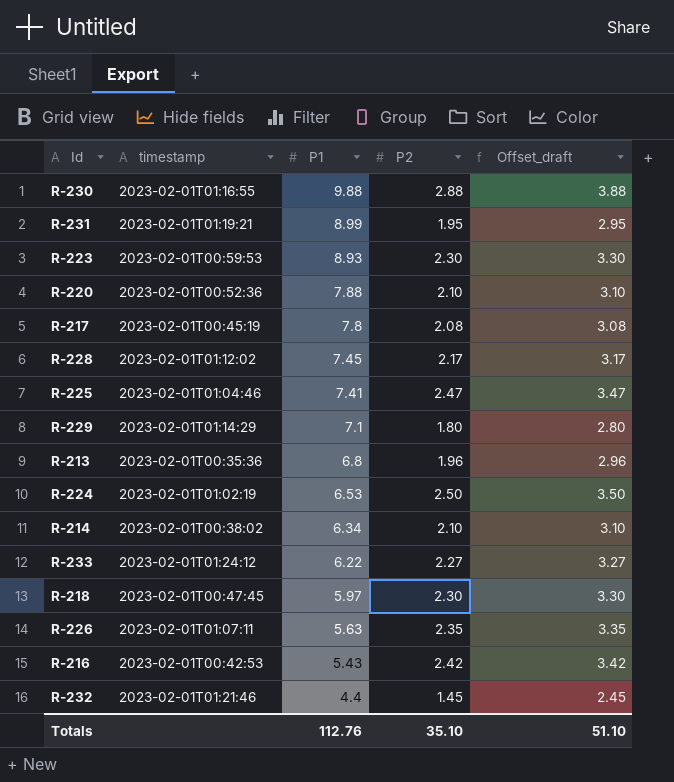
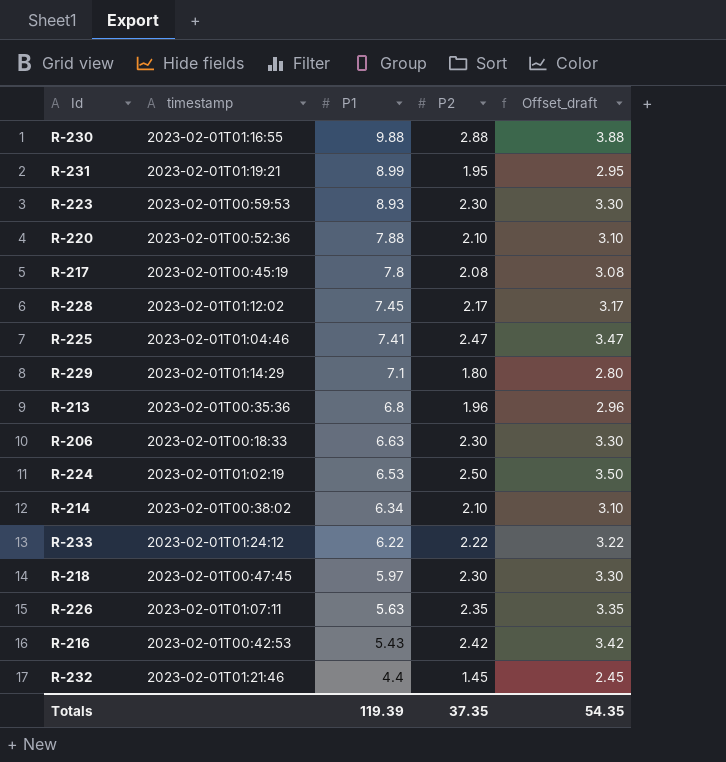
row R-206: none -> 2023-02-01T00:18:33 | 6.63 | 2.30 | 3.30
R-233 | P2: 2.27 -> 2.22
R-233 | Offset_draft: 3.27 -> 3.22
Totals | P1: 112.76 -> 119.39
Totals | P2: 35.10 -> 37.35
Totals | Offset_draft: 51.10 -> 54.35

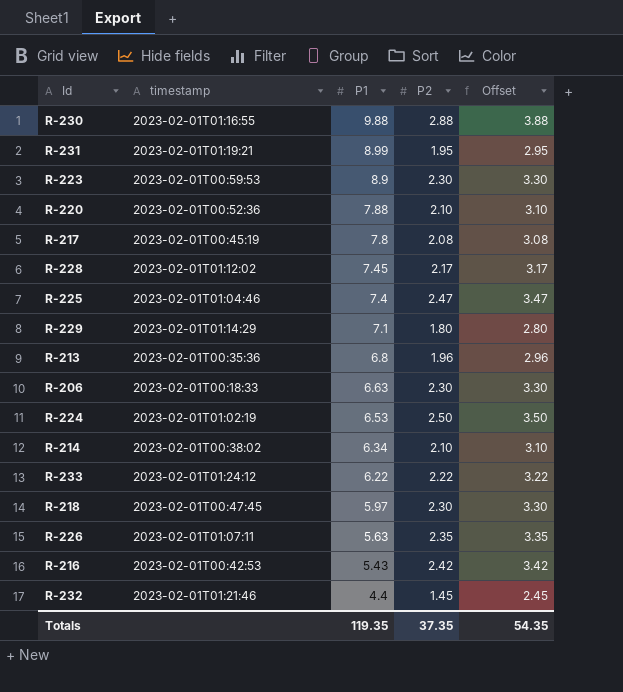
column name: Offset_draft -> Offset
R-223 | P1: 8.93 -> 8.9
R-225 | P1: 7.41 -> 7.4
Totals | P1: 119.39 -> 119.35

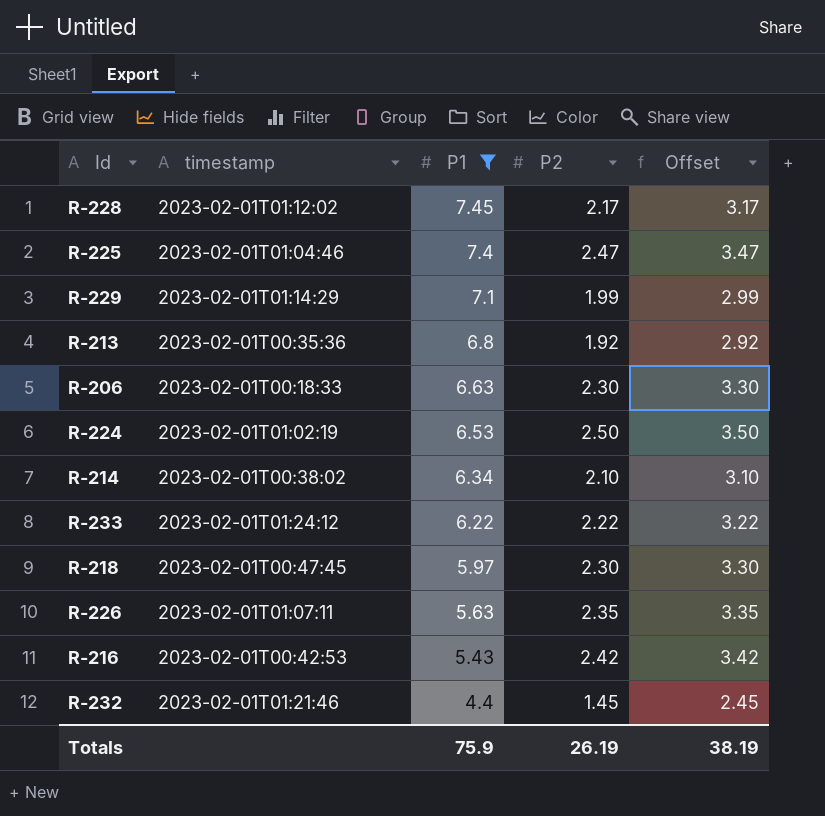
filter: none -> P1 <= 7.45
R-229 | P2: 1.80 -> 1.99
R-229 | Offset: 2.80 -> 2.99
R-213 | P2: 1.96 -> 1.92
R-213 | Offset: 2.96 -> 2.92
Totals | P1: 119.35 -> 75.9
Totals | P2: 37.35 -> 26.19
Totals | Offset: 54.35 -> 38.19

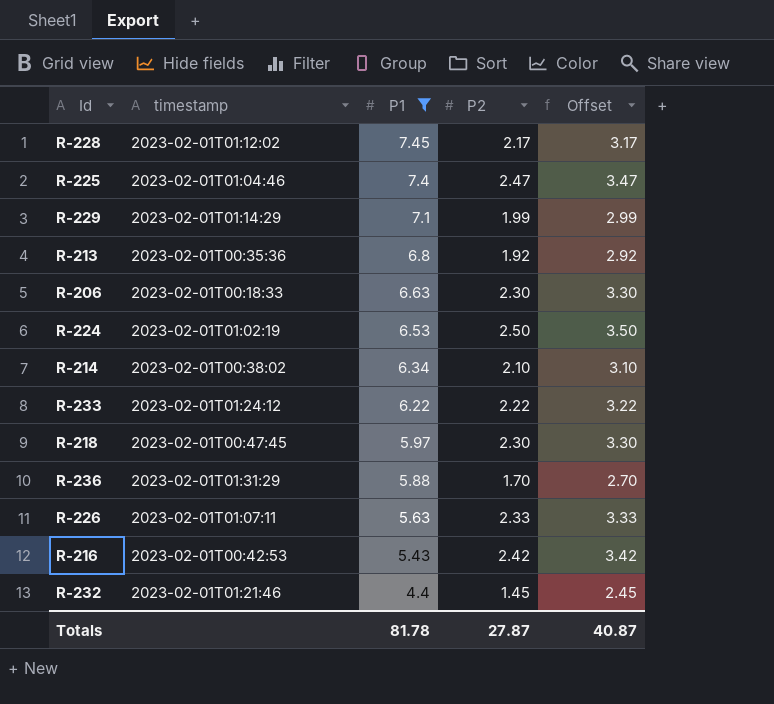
row R-236: none -> 2023-02-01T01:31:29 | 5.88 | 1.70 | 2.70
R-226 | P2: 2.35 -> 2.33
R-226 | Offset: 3.35 -> 3.33
Totals | P1: 75.9 -> 81.78
Totals | P2: 26.19 -> 27.87
Totals | Offset: 38.19 -> 40.87

